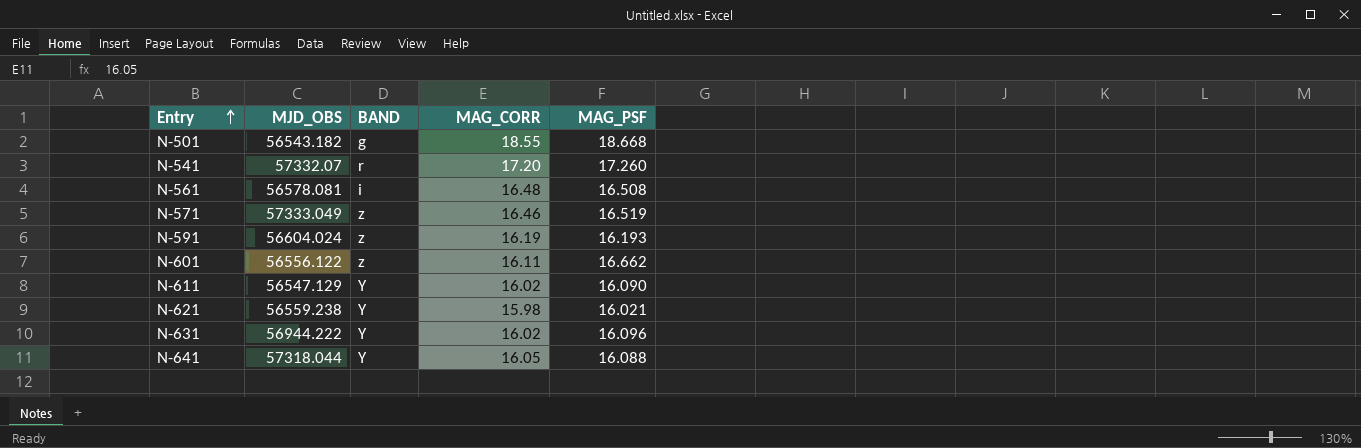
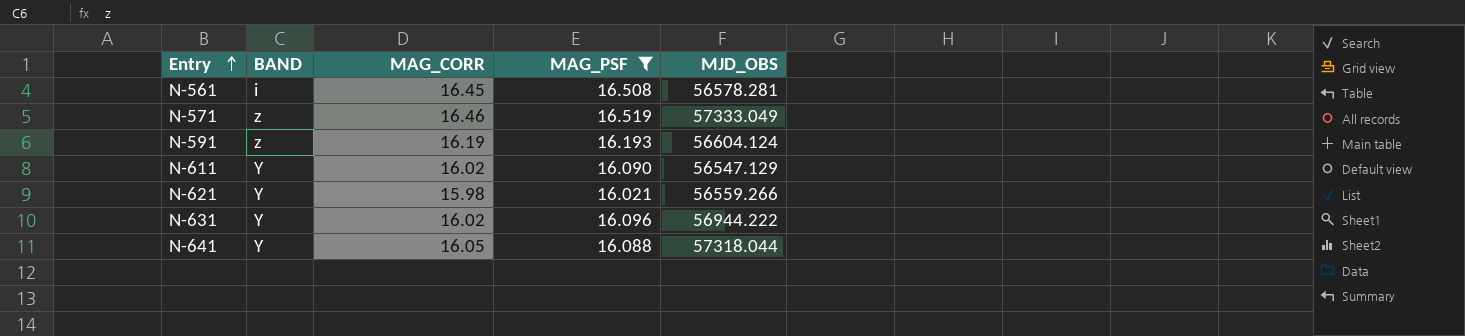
filter: none -> MAG_PSF <= 16.519
column MJD_OBS | position: 2 -> 5
N-561 | MAG_CORR: 16.48 -> 16.45
N-561 | MJD_OBS: 56578.081 -> 56578.281
N-591 | MJD_OBS: 56604.024 -> 56604.124
N-621 | MJD_OBS: 56559.238 -> 56559.266

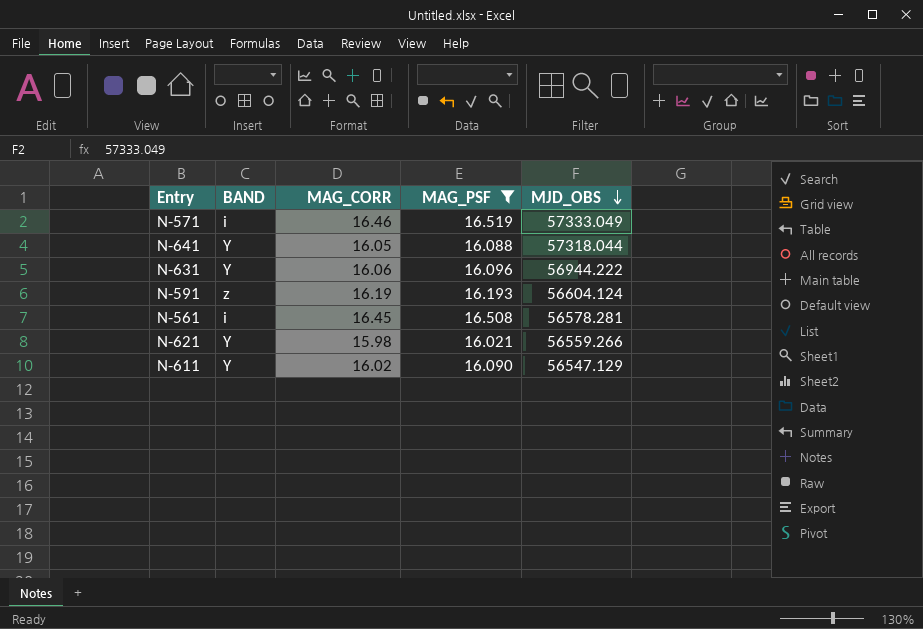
row order: Entry ascending -> MJD_OBS descending
N-571 | BAND: z -> i
N-631 | MAG_CORR: 16.02 -> 16.06

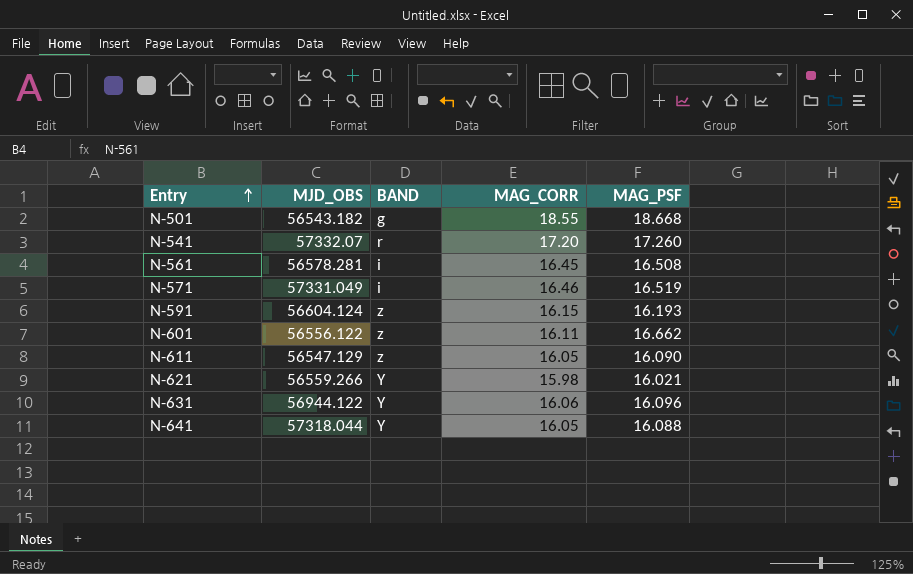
filter: MAG_PSF <= 16.519 -> none
row order: MJD_OBS descending -> Entry ascending
column MJD_OBS | position: 5 -> 2
N-571 | MJD_OBS: 57333.049 -> 57331.049
N-591 | MAG_CORR: 16.19 -> 16.15
N-611 | BAND: Y -> z
N-611 | MAG_CORR: 16.02 -> 16.05
N-631 | MJD_OBS: 56944.222 -> 56944.122

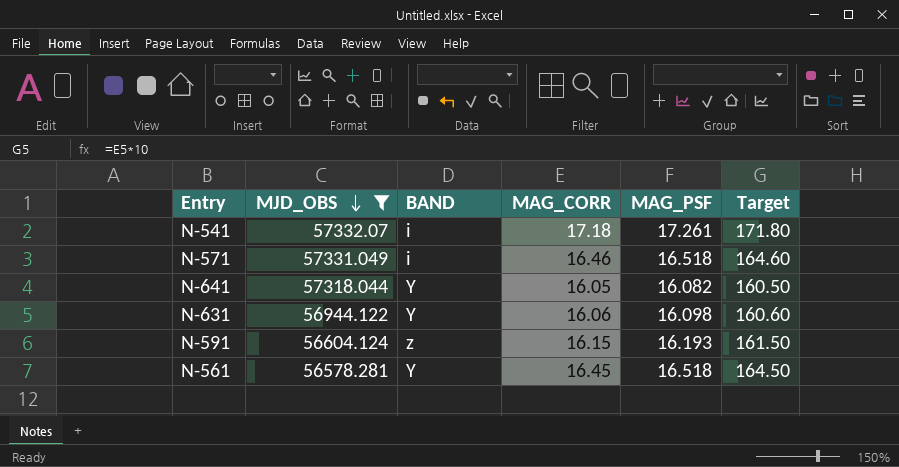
filter: none -> MJD_OBS >= 56578.281
row order: Entry ascending -> MJD_OBS descending
column Target | formula: none -> [MAG_CORR] * 10
N-541 | BAND: r -> i
N-541 | MAG_CORR: 17.20 -> 17.18
N-541 | MAG_PSF: 17.260 -> 17.261
N-571 | MAG_PSF: 16.519 -> 16.518
N-641 | MAG_PSF: 16.088 -> 16.082
N-631 | MAG_PSF: 16.096 -> 16.098
N-561 | BAND: i -> Y
N-561 | MAG_PSF: 16.508 -> 16.518

